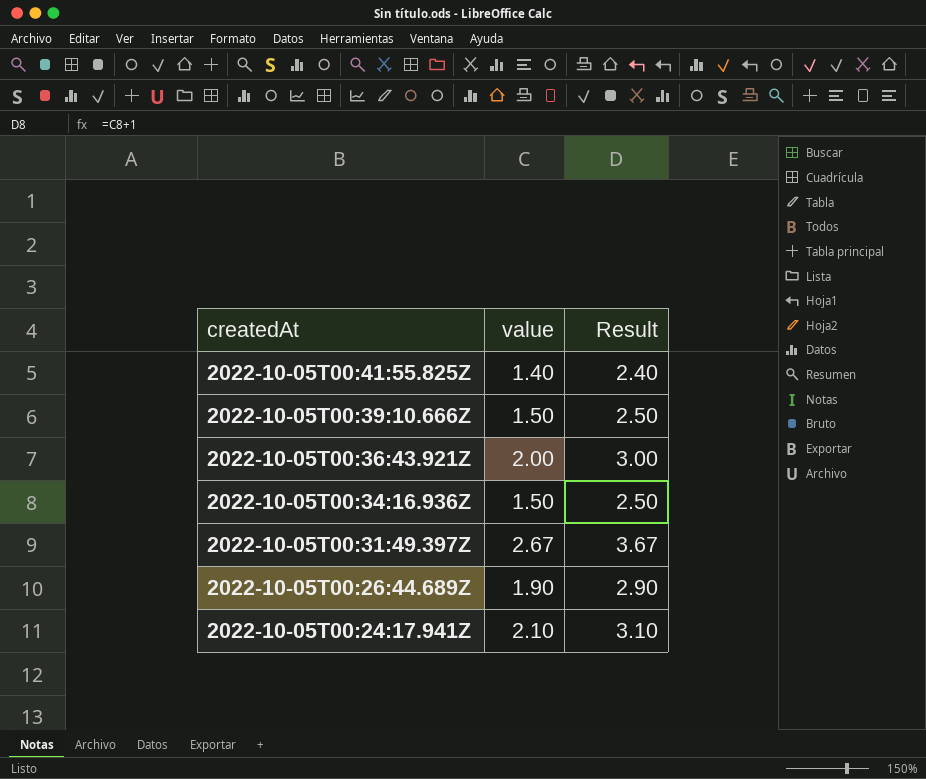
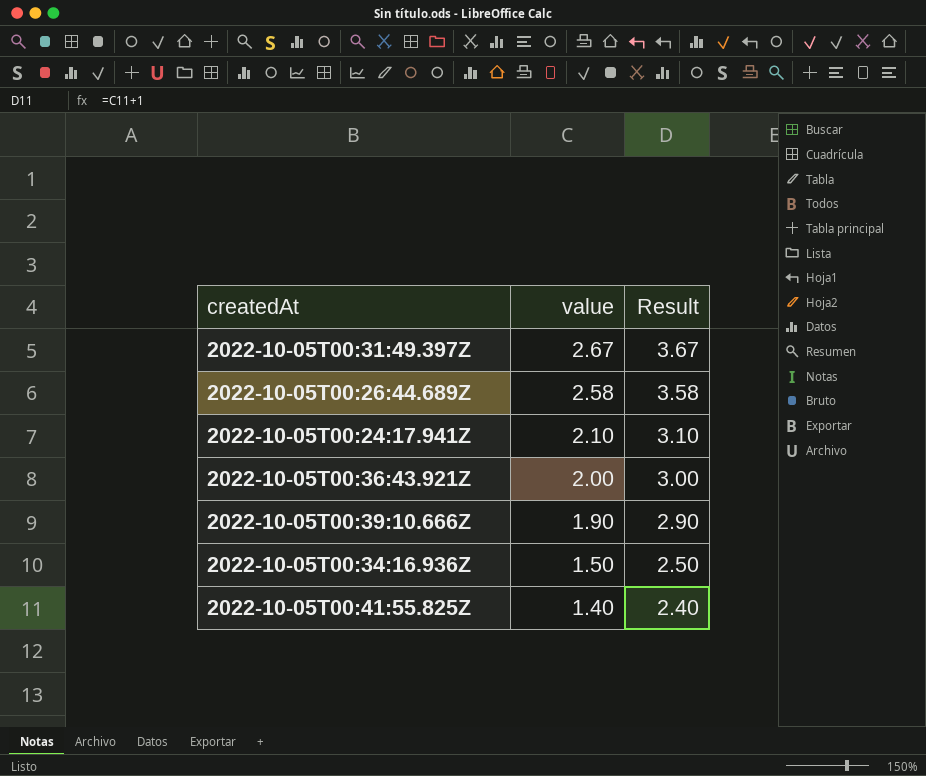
row order: createdAt descending -> value descending
2022-10-05T00:26:44.689Z | value: 1.90 -> 2.58
2022-10-05T00:26:44.689Z | Result: 2.90 -> 3.58
2022-10-05T00:39:10.666Z | value: 1.50 -> 1.90
2022-10-05T00:39:10.666Z | Result: 2.50 -> 2.90

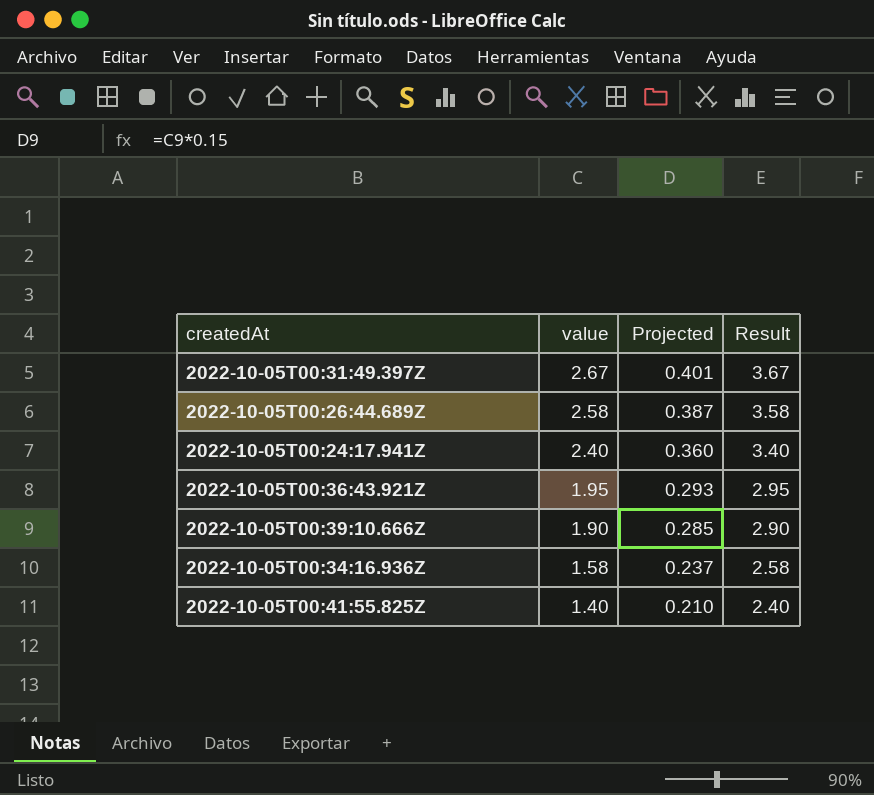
column Projected | formula: none -> [value] * 0.15
2022-10-05T00:24:17.941Z | value: 2.10 -> 2.40
2022-10-05T00:24:17.941Z | Result: 3.10 -> 3.40
2022-10-05T00:36:43.921Z | value: 2.00 -> 1.95
2022-10-05T00:36:43.921Z | Result: 3.00 -> 2.95
2022-10-05T00:34:16.936Z | value: 1.50 -> 1.58
2022-10-05T00:34:16.936Z | Result: 2.50 -> 2.58

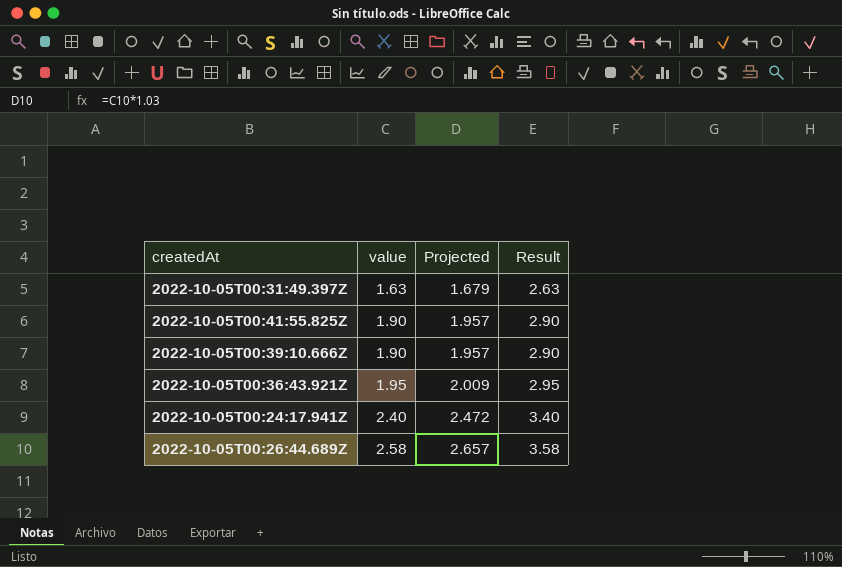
row order: value descending -> value ascending
column Projected | formula: [value] * 0.15 -> [value] * 1.03
row 2022-10-05T00:34:16.936Z: 1.58 | 0.237 | 2.58 -> none
2022-10-05T00:31:49.397Z | value: 2.67 -> 1.63
2022-10-05T00:31:49.397Z | Result: 3.67 -> 2.63
2022-10-05T00:41:55.825Z | value: 1.40 -> 1.90
2022-10-05T00:41:55.825Z | Result: 2.40 -> 2.90

